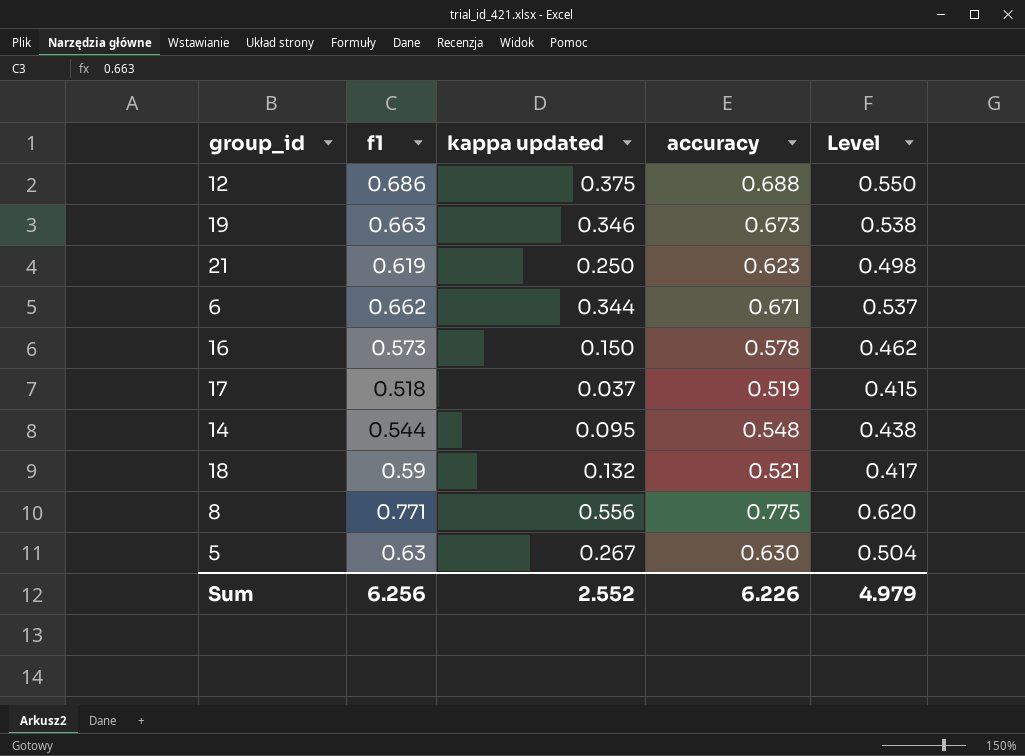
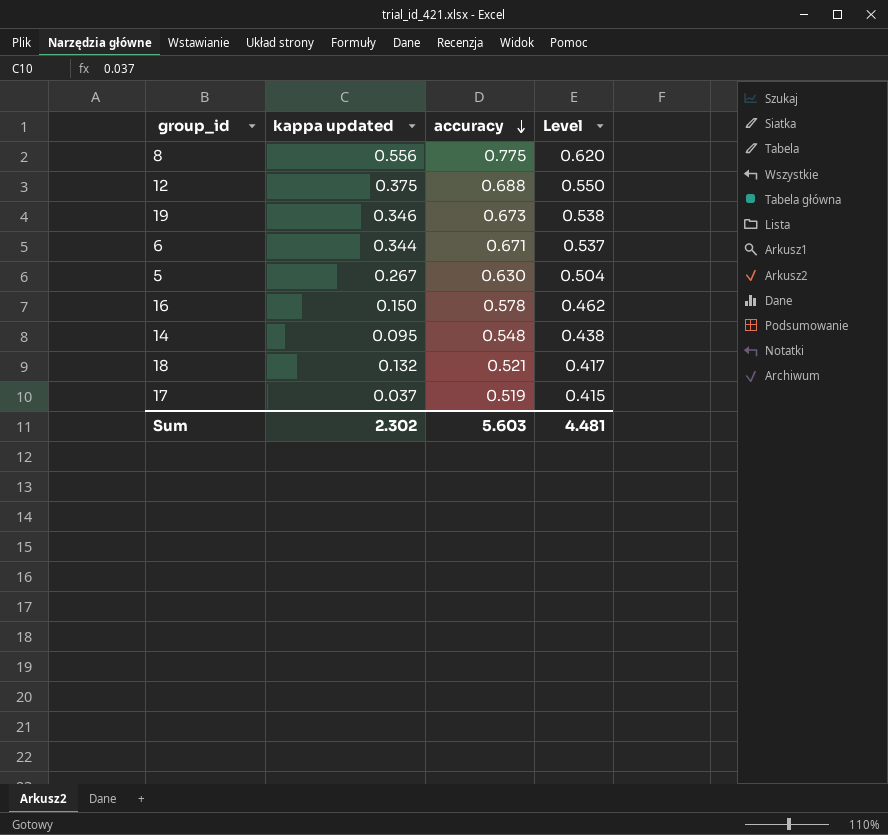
row order: none -> accuracy descending
column f1 | position: 2 -> none
row 21: 0.619 | 0.250 | 0.623 | 0.498 -> none
Sum | kappa updated: 2.552 -> 2.302
Sum | accuracy: 6.226 -> 5.603
Sum | Level: 4.979 -> 4.481

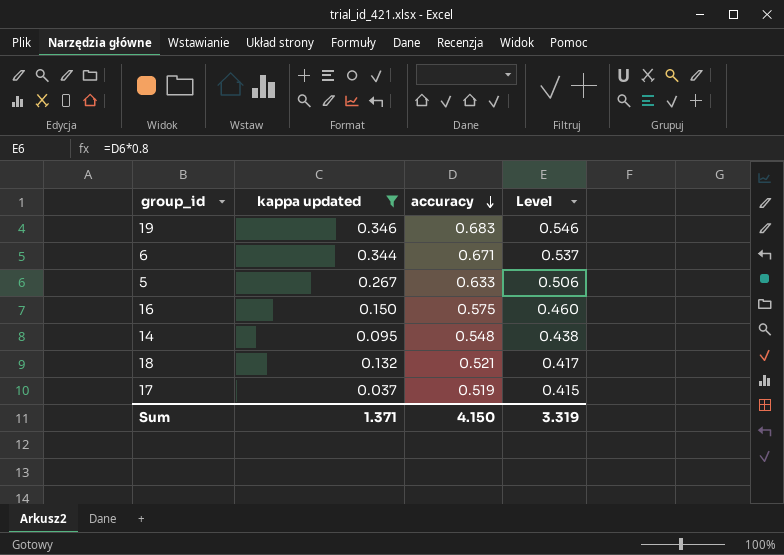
filter: none -> kappa updated <= 0.346
19 | accuracy: 0.673 -> 0.683
19 | Level: 0.538 -> 0.546
5 | accuracy: 0.630 -> 0.633
5 | Level: 0.504 -> 0.506
16 | accuracy: 0.578 -> 0.575
16 | Level: 0.462 -> 0.460
Sum | kappa updated: 2.302 -> 1.371
Sum | accuracy: 5.603 -> 4.150
Sum | Level: 4.481 -> 3.319

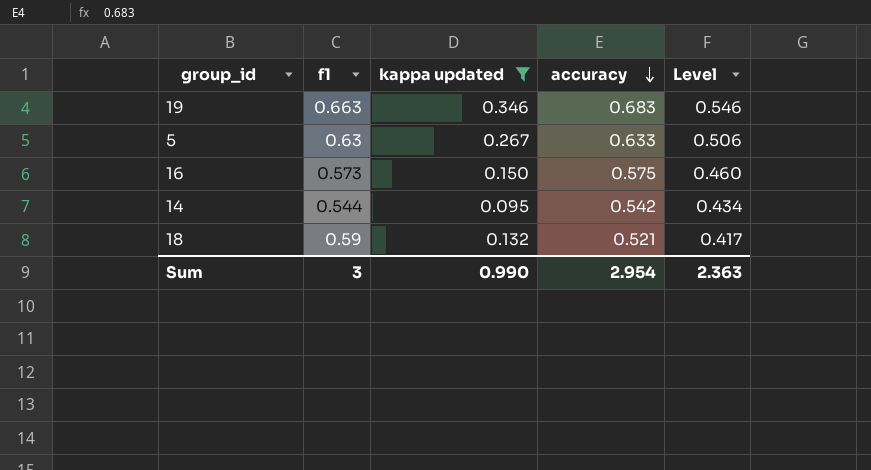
column f1 | position: none -> 2
row 6: 0.344 | 0.671 | 0.537 -> none
row 17: 0.037 | 0.519 | 0.415 -> none
14 | accuracy: 0.548 -> 0.542
14 | Level: 0.438 -> 0.434
Sum | kappa updated: 1.371 -> 0.990
Sum | accuracy: 4.150 -> 2.954
Sum | Level: 3.319 -> 2.363

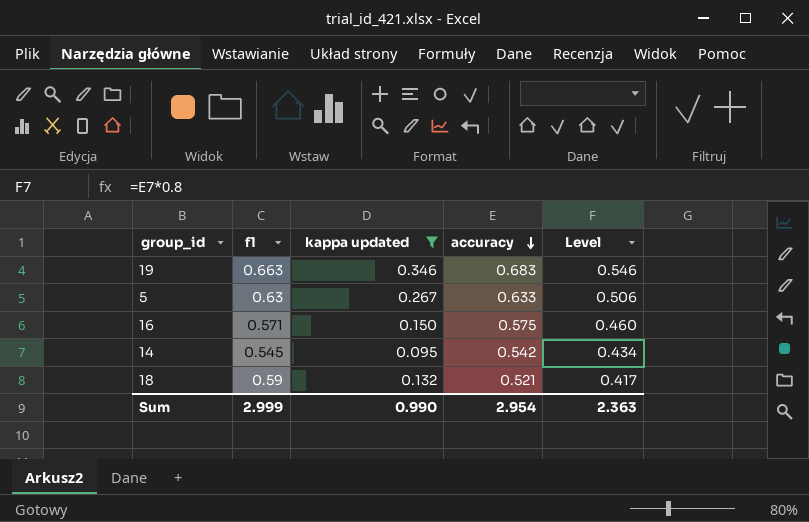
16 | f1: 0.573 -> 0.571
14 | f1: 0.544 -> 0.545
Sum | f1: 3 -> 2.999

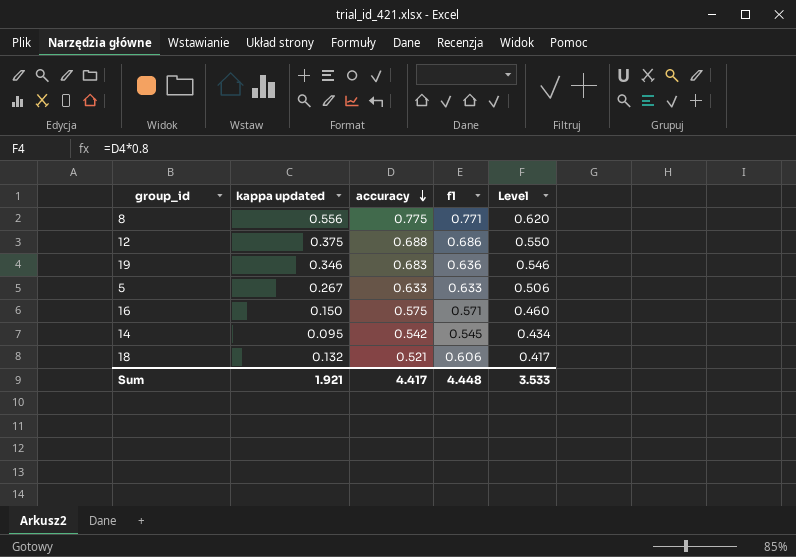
filter: kappa updated <= 0.346 -> none
column f1 | position: 2 -> 4
19 | f1: 0.663 -> 0.636
5 | f1: 0.63 -> 0.633
18 | f1: 0.59 -> 0.606
Sum | kappa updated: 0.990 -> 1.921
Sum | accuracy: 2.954 -> 4.417
Sum | f1: 2.999 -> 4.448
Sum | Level: 2.363 -> 3.533

